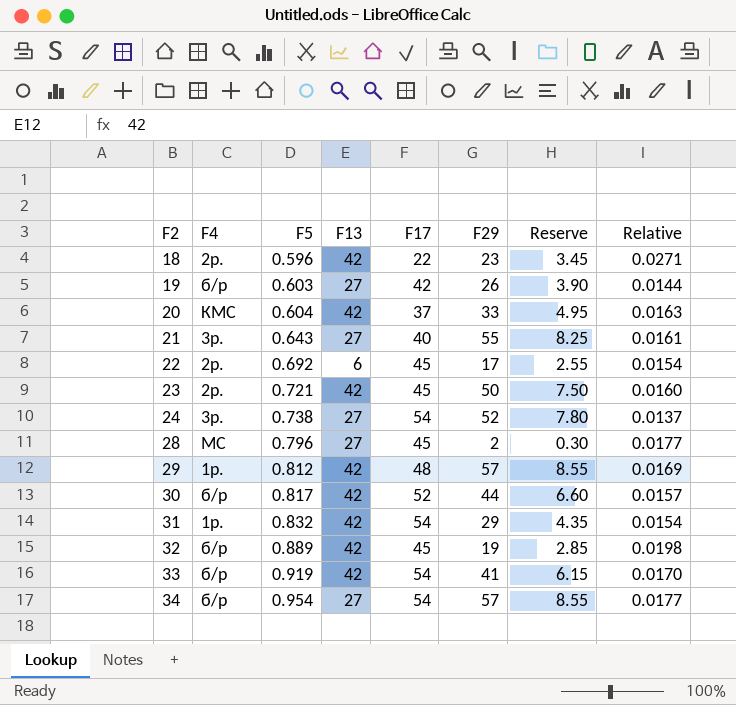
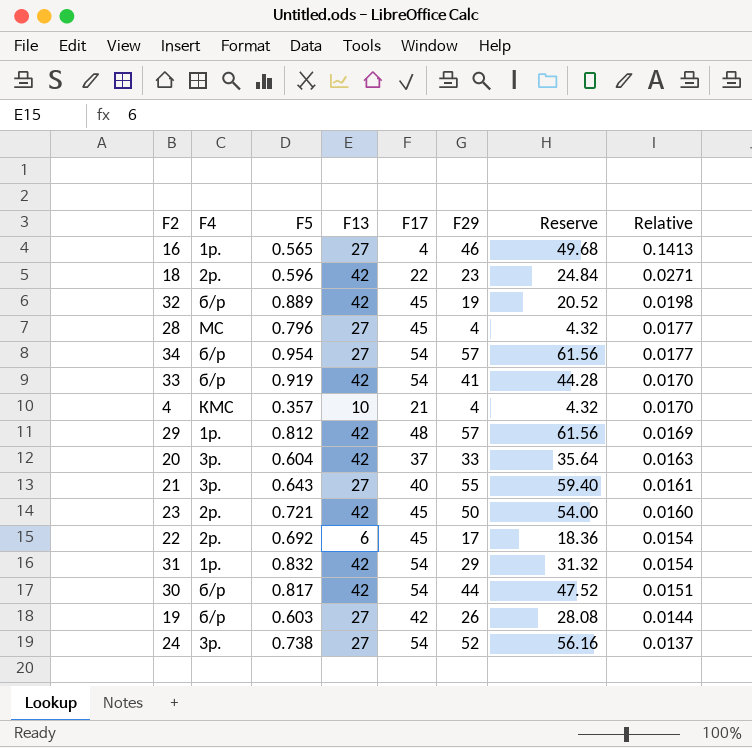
row order: F2 ascending -> Relative descending
column Reserve | formula: [F29] * 0.15 -> [F29] * 1.08
row 16: none -> 1р. | 0.565 | 27 | 4 | 46 | 49.68 | 0.1413
28 | F29: 2 -> 4
row 4: none -> КМС | 0.357 | 10 | 21 | 4 | 4.32 | 0.0170
20 | F4: КМС -> 3р.
30 | F17: 52 -> 54
30 | Relative: 0.0157 -> 0.0151

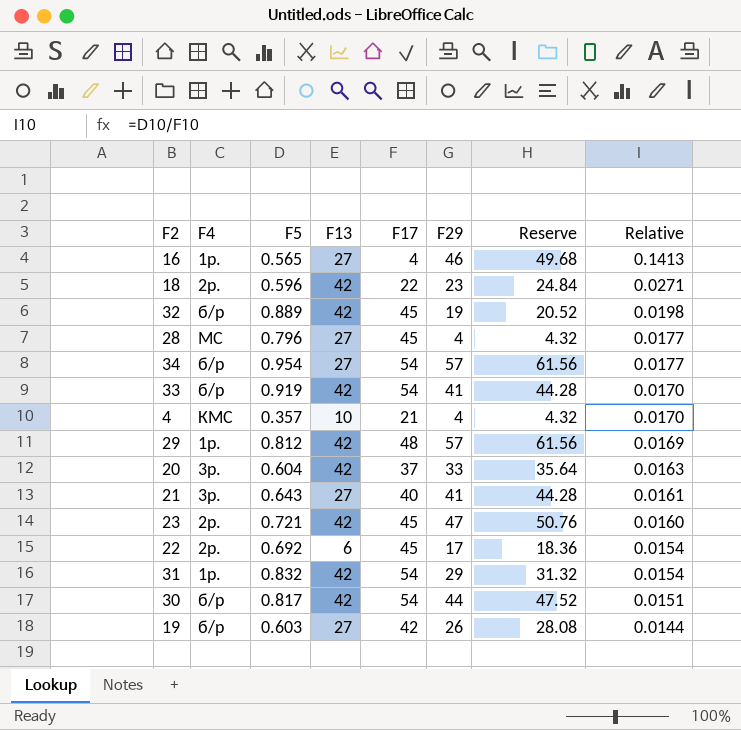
row 24: 3р. | 0.738 | 27 | 54 | 52 | 56.16 | 0.0137 -> none
21 | F29: 55 -> 41
21 | Reserve: 59.40 -> 44.28
23 | F29: 50 -> 47
23 | Reserve: 54.00 -> 50.76

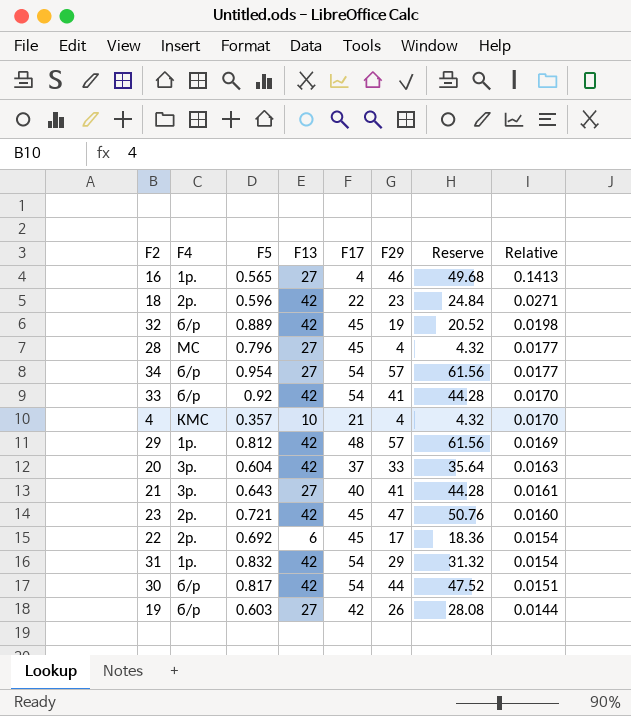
33 | F5: 0.919 -> 0.92

